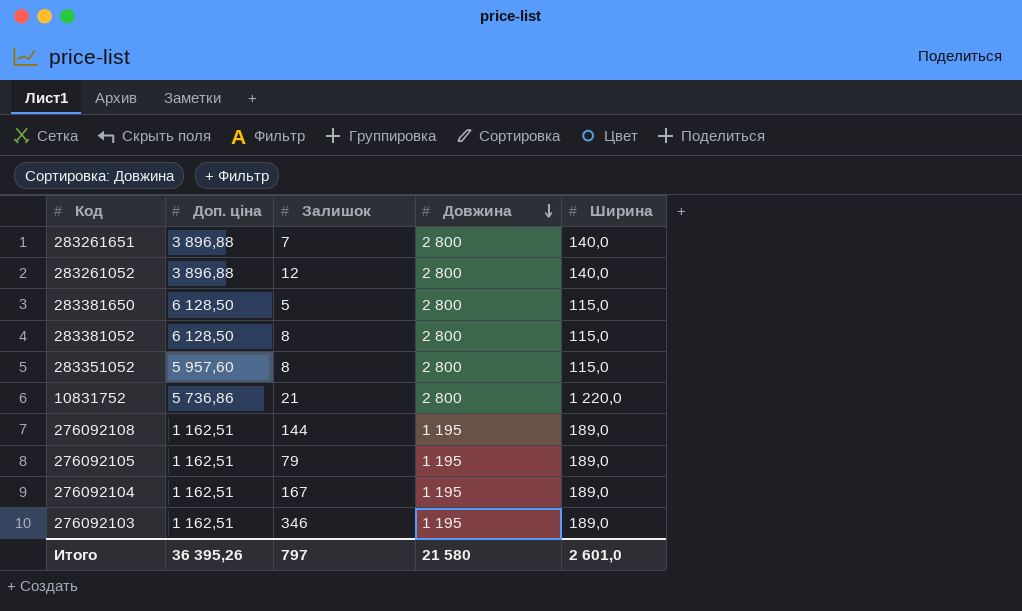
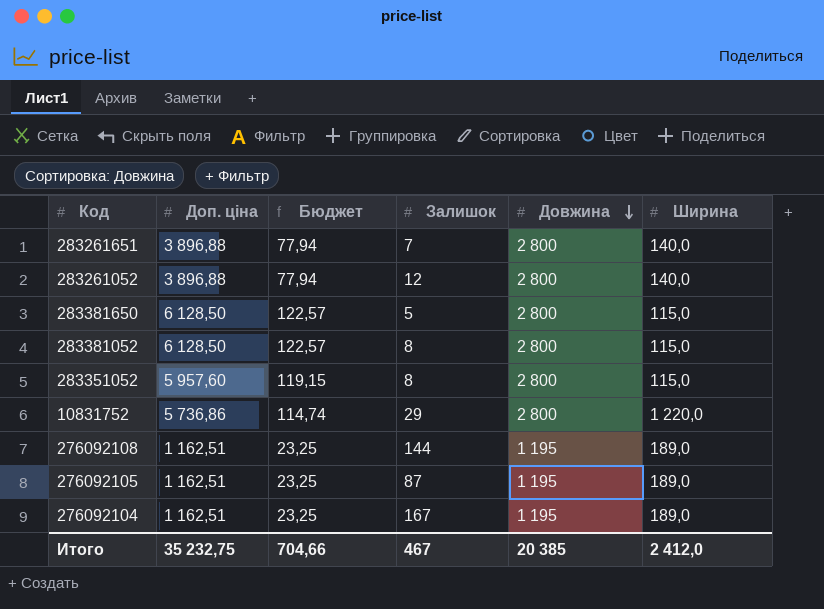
column Бюджет | formula: none -> [Доп. ціна] * 0,02
row 276092103: 1 162,51 | 346 | 1 195 | 189,0 -> none
10831752 | Залишок: 21 -> 29
276092105 | Залишок: 79 -> 87
Итого | Доп. ціна: 36 395,26 -> 35 232,75
Итого | Залишок: 797 -> 467
Итого | Довжина: 21 580 -> 20 385
Итого | Ширина: 2 601,0 -> 2 412,0

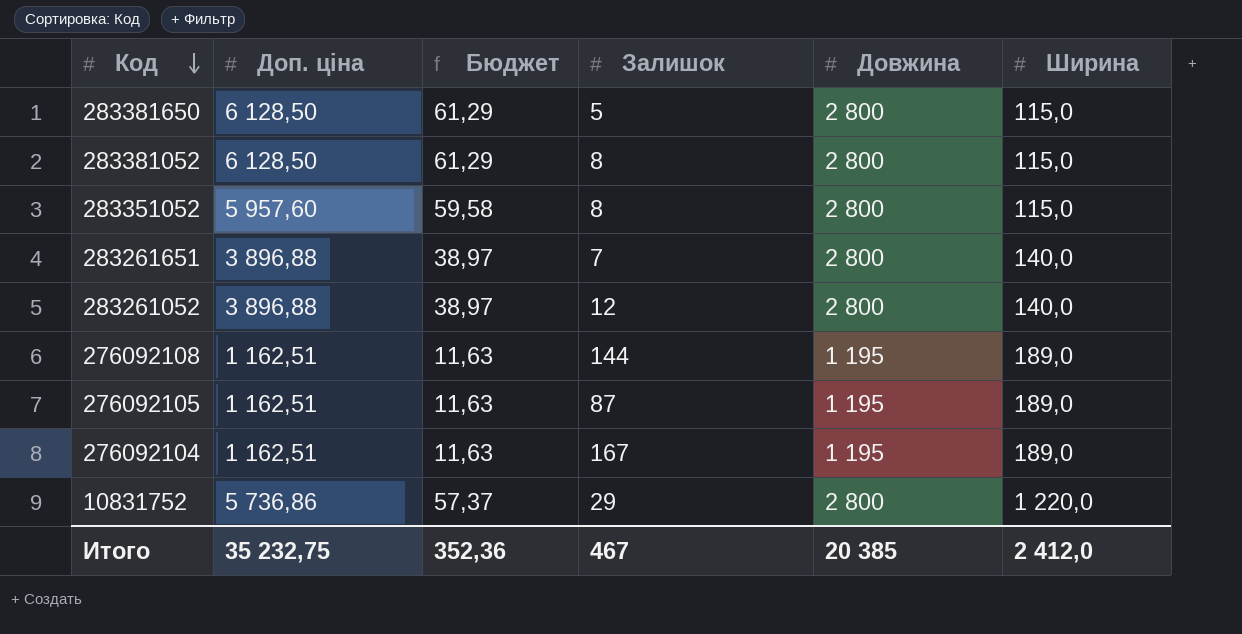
row order: Довжина descending -> Код descending
column Бюджет | formula: [Доп. ціна] * 0,02 -> [Доп. ціна] * 0,01
Итого | Бюджет: 704,66 -> 352,36

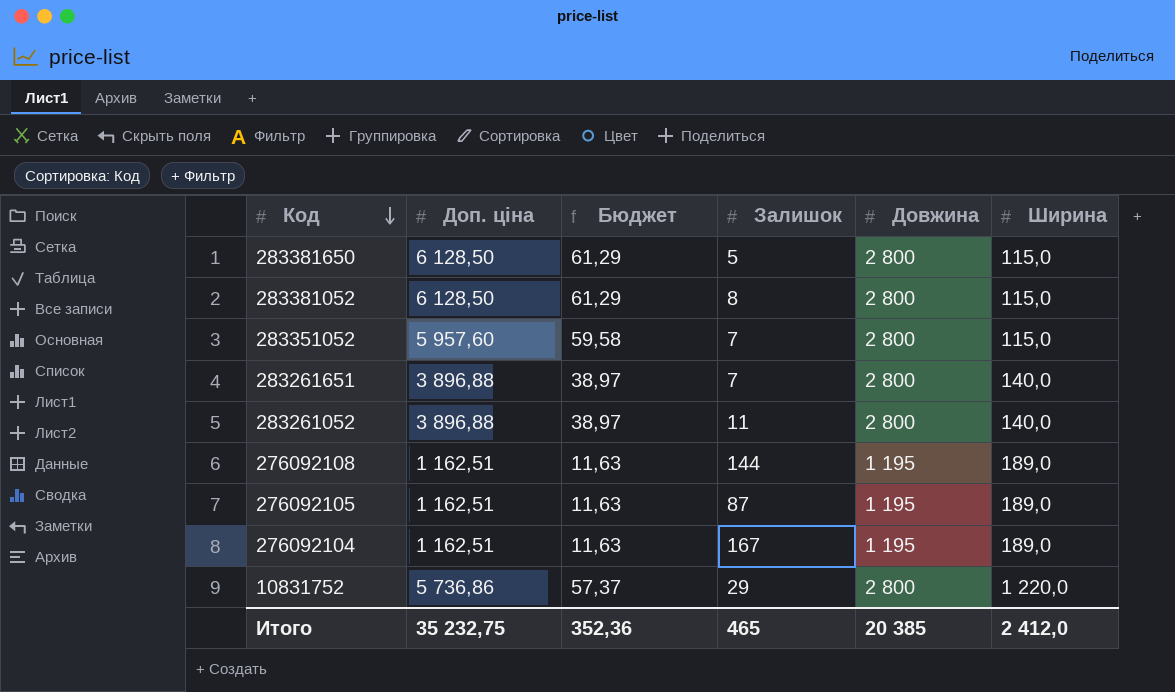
283351052 | Залишок: 8 -> 7
283261052 | Залишок: 12 -> 11
Итого | Залишок: 467 -> 465

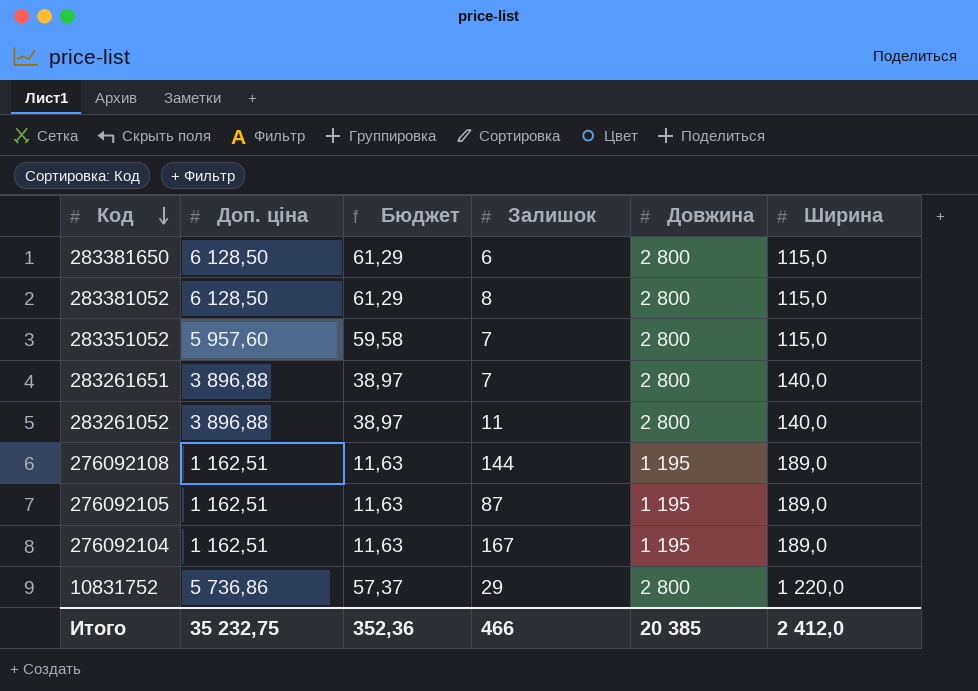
283381650 | Залишок: 5 -> 6
Итого | Залишок: 465 -> 466

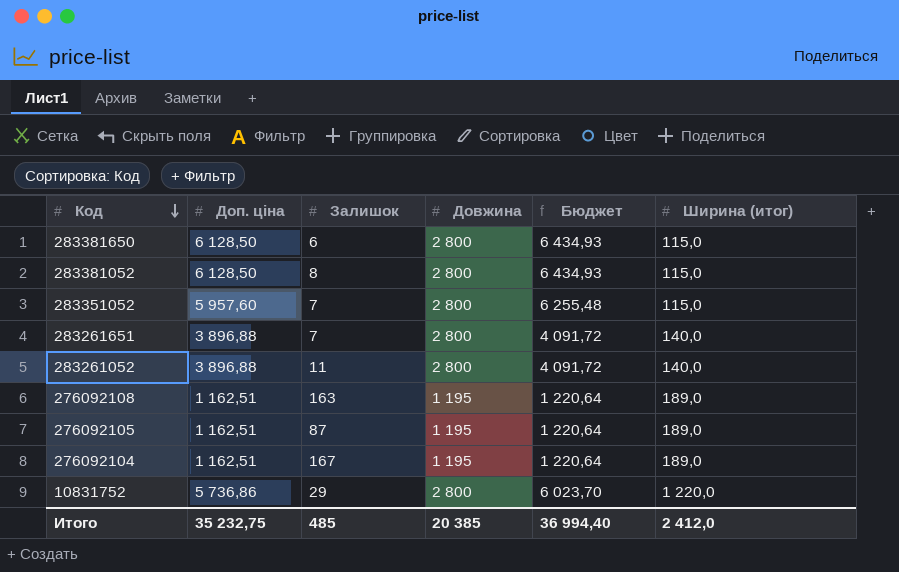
column Бюджет | formula: [Доп. ціна] * 0,01 -> [Доп. ціна] * 1,05
column Бюджет | position: 3 -> 5
column name: Ширина -> Ширина (итог)
276092108 | Залишок: 144 -> 163
Итого | Залишок: 466 -> 485
Итого | Бюджет: 352,36 -> 36 994,40

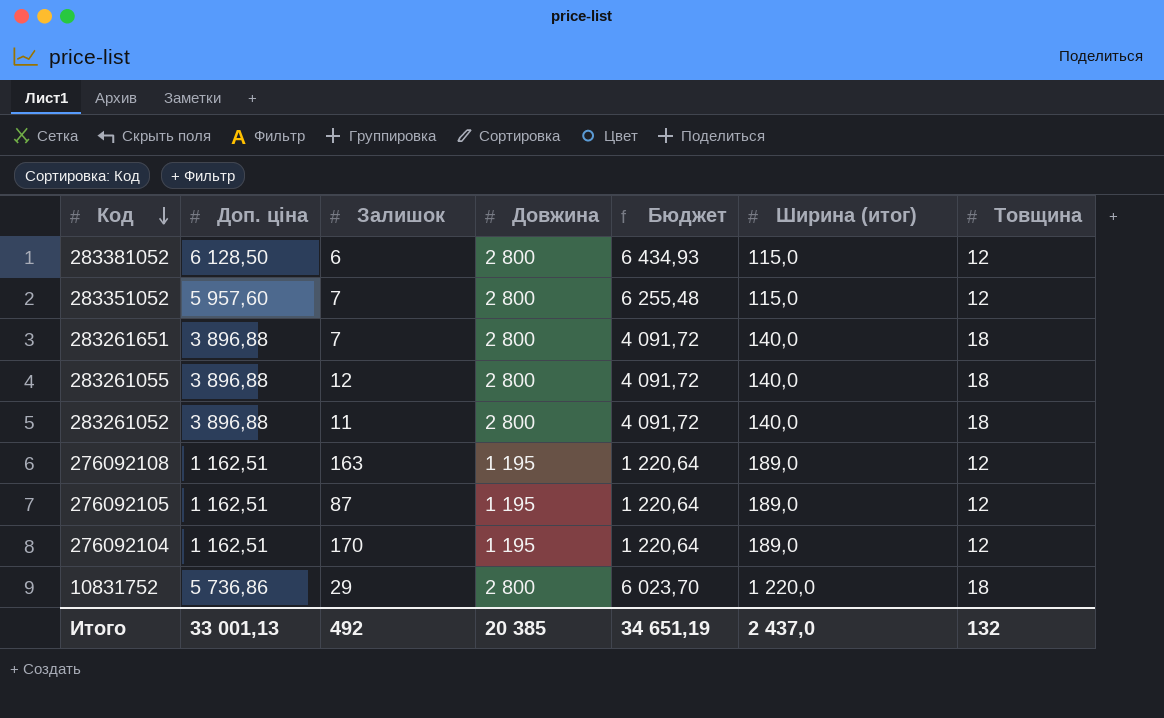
column Товщина | position: none -> 7
row 283381650: 6 128,50 | 6 | 2 800 | 6 434,93 | 115,0 -> none
283381052 | Залишок: 8 -> 6
row 283261055: none -> 3 896,88 | 12 | 2 800 | 4 091,72 | 140,0 | 18
276092104 | Залишок: 167 -> 170
Итого | Доп. ціна: 35 232,75 -> 33 001,13
Итого | Залишок: 485 -> 492
Итого | Бюджет: 36 994,40 -> 34 651,19
Итого | Ширина (итог): 2 412,0 -> 2 437,0

